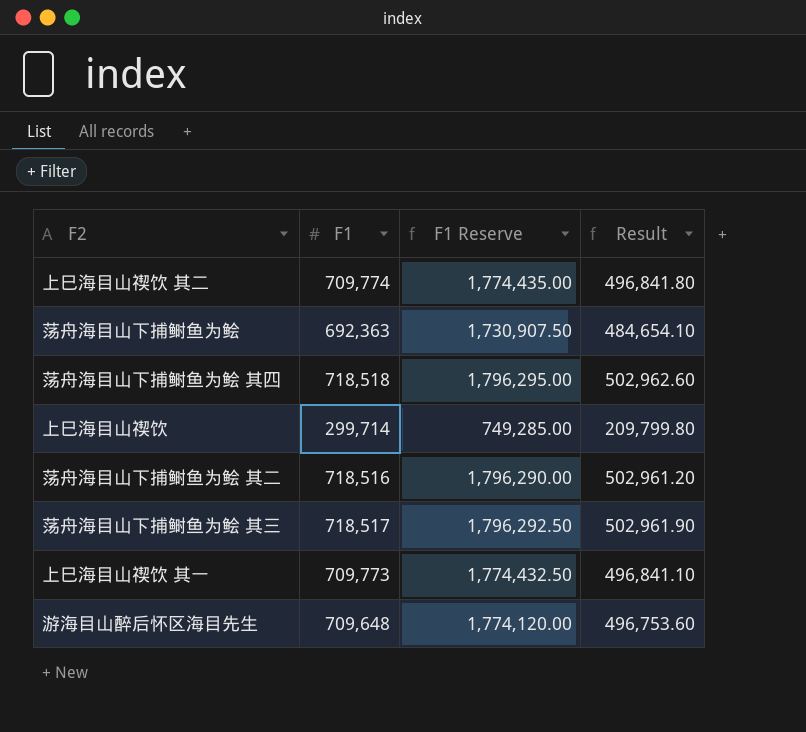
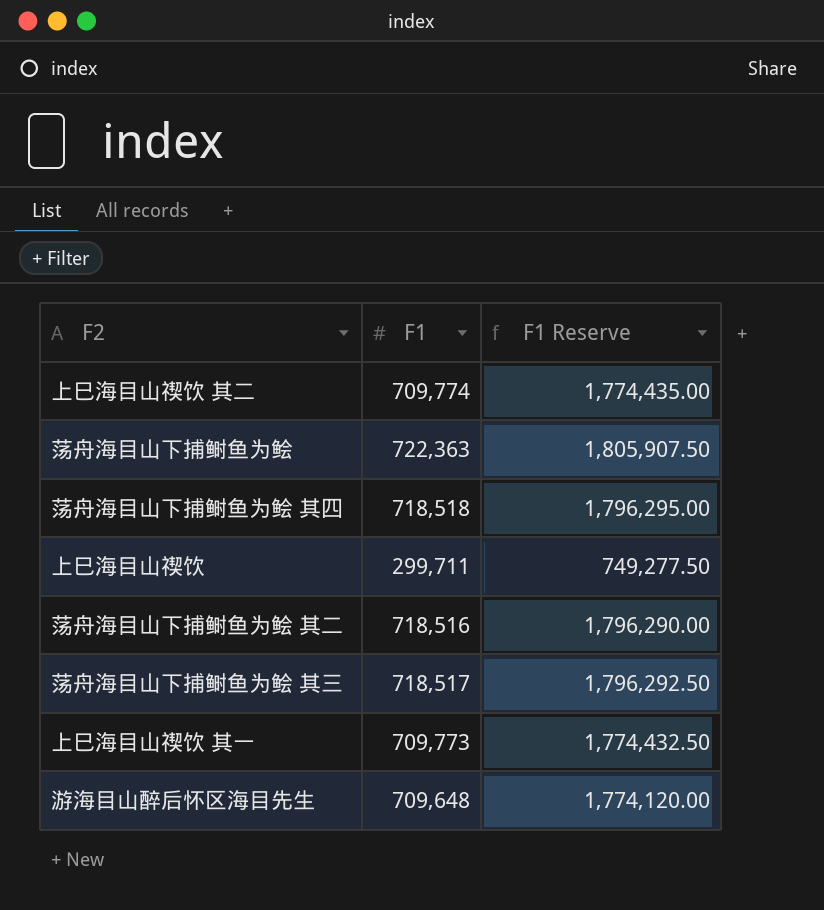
column Result | formula: [F1] * 0.7 -> none
荡舟海目山下捕鲥鱼为鲙 | F1: 692,363 -> 722,363
荡舟海目山下捕鲥鱼为鲙 | F1 Reserve: 1,730,907.50 -> 1,805,907.50
上巳海目山禊饮 | F1: 299,714 -> 299,711
上巳海目山禊饮 | F1 Reserve: 749,285.00 -> 749,277.50

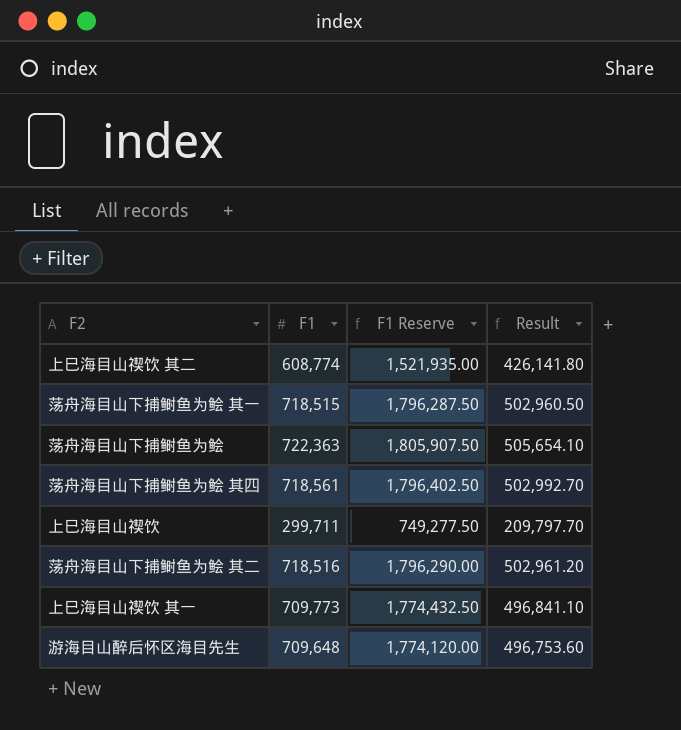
column Result | formula: none -> [F1] * 0.7
row 荡舟海目山下捕鲥鱼为鲙 其三: 718,517 | 1,796,292.50 -> none
上巳海目山禊饮 其二 | F1: 709,774 -> 608,774
上巳海目山禊饮 其二 | F1 Reserve: 1,774,435.00 -> 1,521,935.00
row 荡舟海目山下捕鲥鱼为鲙 其一: none -> 718,515 | 1,796,287.50 | 502,960.50
荡舟海目山下捕鲥鱼为鲙 其四 | F1: 718,518 -> 718,561
荡舟海目山下捕鲥鱼为鲙 其四 | F1 Reserve: 1,796,295.00 -> 1,796,402.50

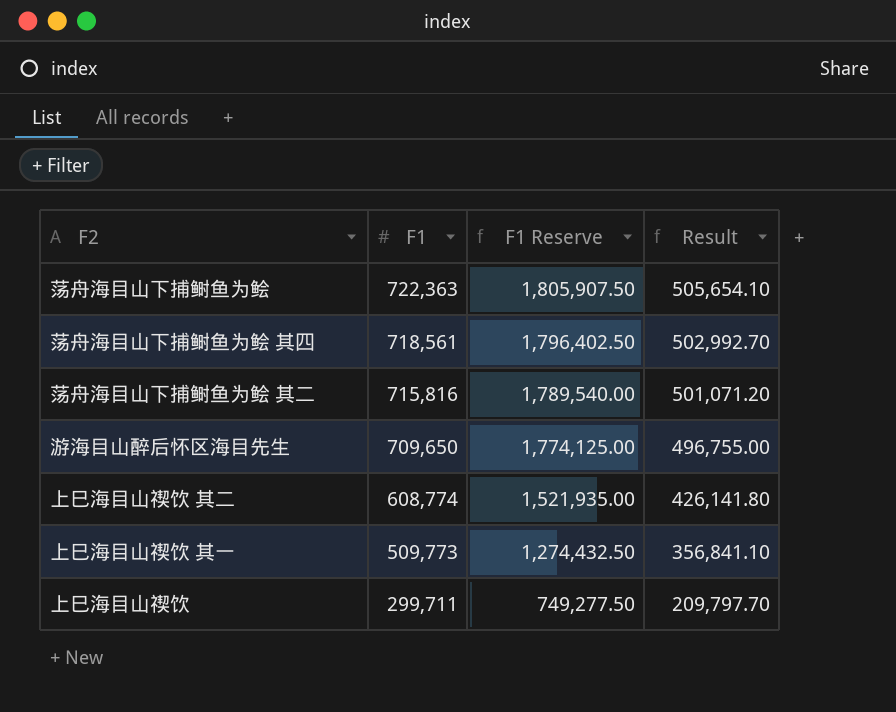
row order: none -> F1 descending
row 荡舟海目山下捕鲥鱼为鲙 其一: 718,515 | 1,796,287.50 | 502,960.50 -> none
荡舟海目山下捕鲥鱼为鲙 其二 | F1: 718,516 -> 715,816
荡舟海目山下捕鲥鱼为鲙 其二 | F1 Reserve: 1,796,290.00 -> 1,789,540.00
荡舟海目山下捕鲥鱼为鲙 其二 | Result: 502,961.20 -> 501,071.20
游海目山醉后怀区海目先生 | F1: 709,648 -> 709,650
游海目山醉后怀区海目先生 | F1 Reserve: 1,774,120.00 -> 1,774,125.00
游海目山醉后怀区海目先生 | Result: 496,753.60 -> 496,755.00
上巳海目山禊饮 其一 | F1: 709,773 -> 509,773
上巳海目山禊饮 其一 | F1 Reserve: 1,774,432.50 -> 1,274,432.50
上巳海目山禊饮 其一 | Result: 496,841.10 -> 356,841.10

